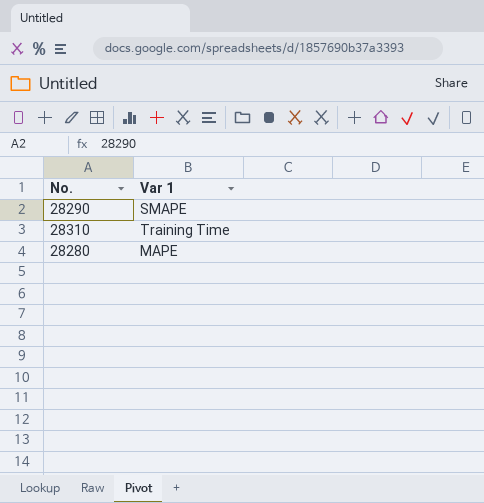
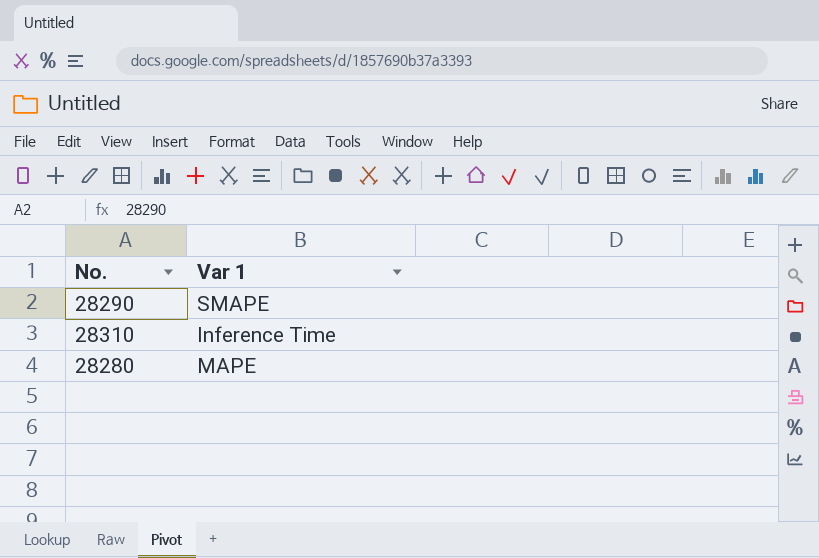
28310 | Var 1: Training Time -> Inference Time

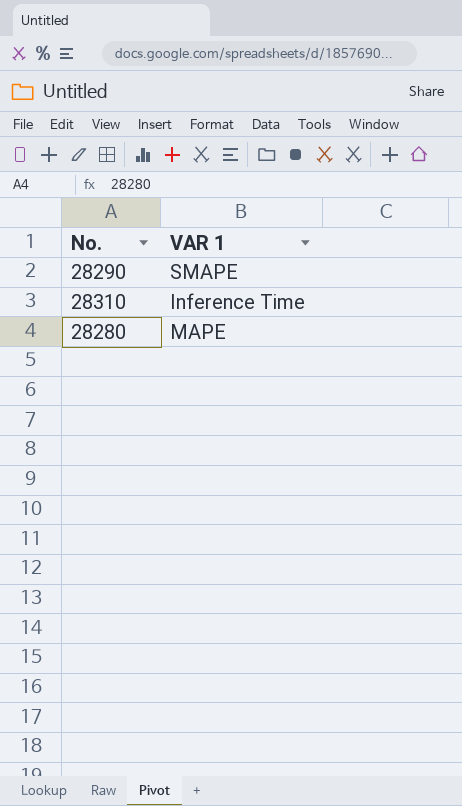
column name: Var 1 -> VAR 1

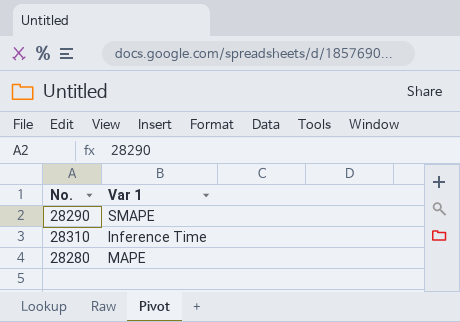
column name: VAR 1 -> Var 1

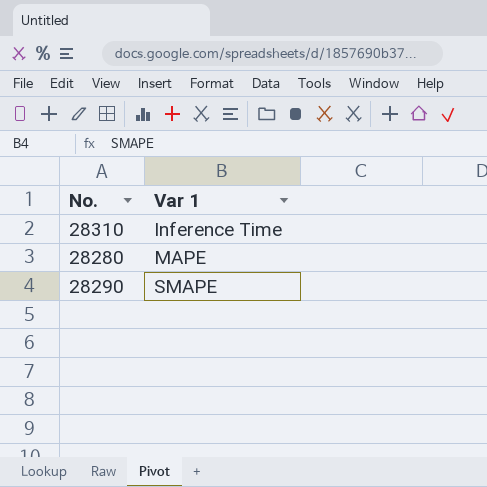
row order: none -> Var 1 ascending

